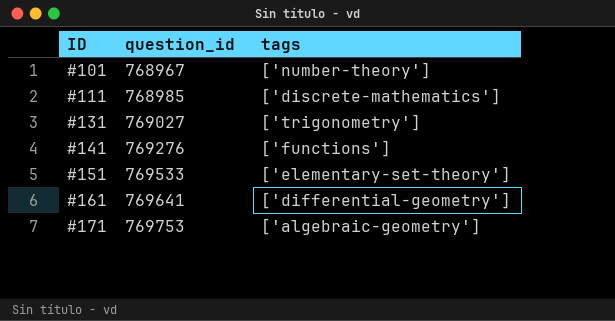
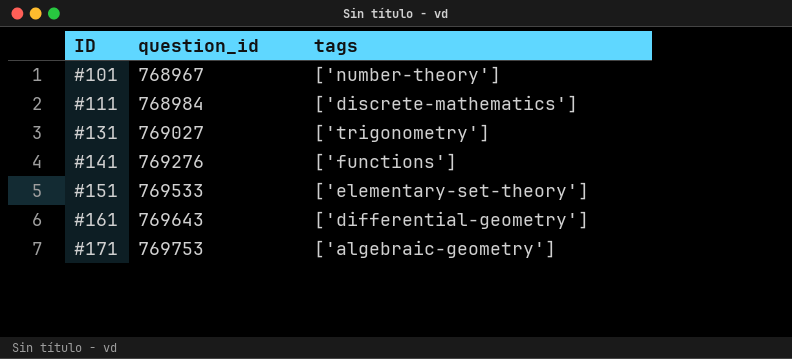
#111 | question_id: 768985 -> 768984
#161 | question_id: 769641 -> 769643

